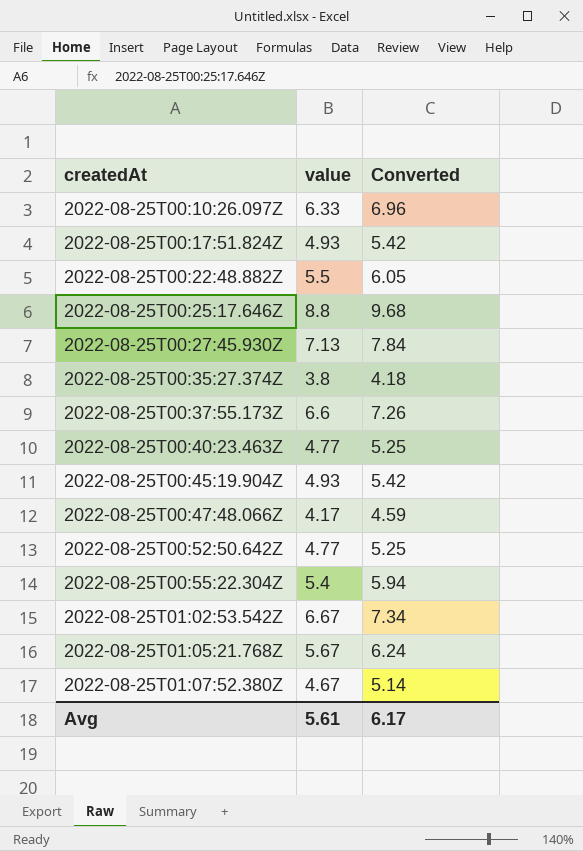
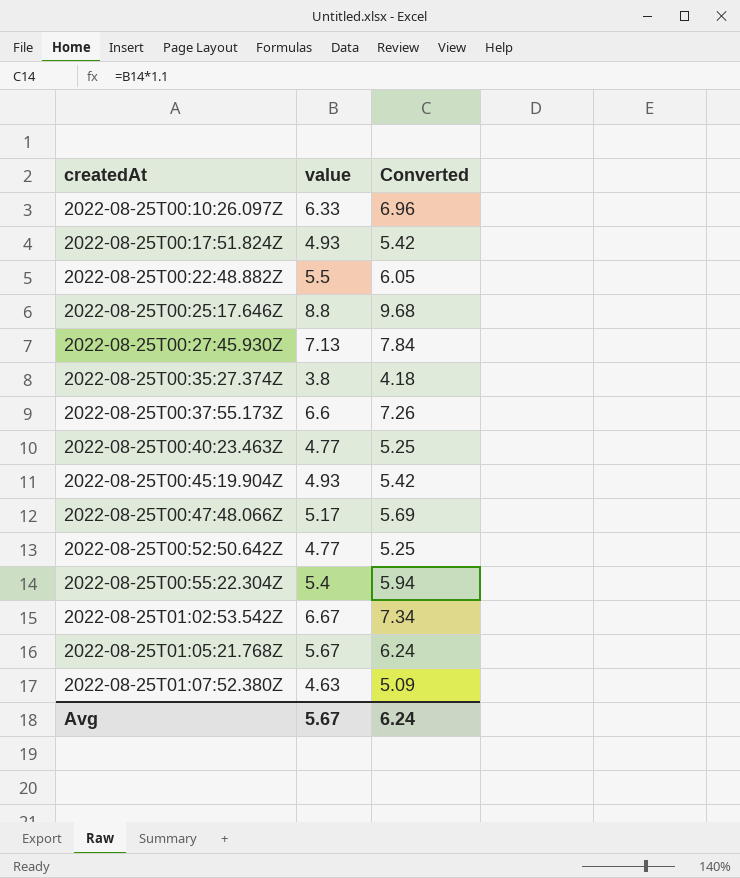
2022-08-25T00:47:48.066Z | value: 4.17 -> 5.17
2022-08-25T00:47:48.066Z | Converted: 4.59 -> 5.69
2022-08-25T01:07:52.380Z | value: 4.67 -> 4.63
2022-08-25T01:07:52.380Z | Converted: 5.14 -> 5.09
Avg | value: 5.61 -> 5.67
Avg | Converted: 6.17 -> 6.24

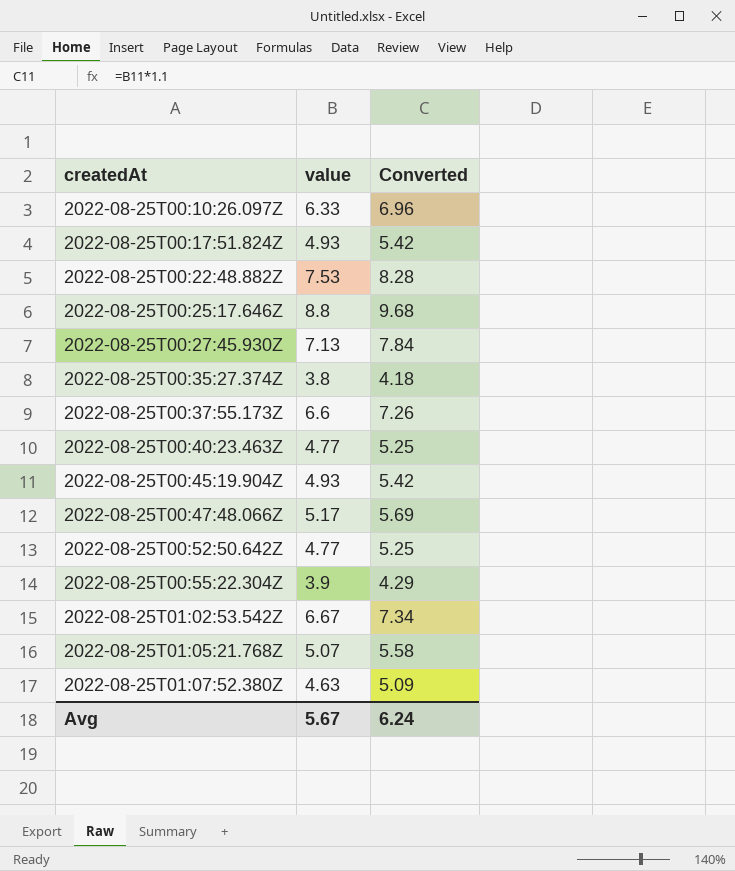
2022-08-25T00:22:48.882Z | value: 5.5 -> 7.53
2022-08-25T00:22:48.882Z | Converted: 6.05 -> 8.28
2022-08-25T00:55:22.304Z | value: 5.4 -> 3.9
2022-08-25T00:55:22.304Z | Converted: 5.94 -> 4.29
2022-08-25T01:05:21.768Z | value: 5.67 -> 5.07
2022-08-25T01:05:21.768Z | Converted: 6.24 -> 5.58

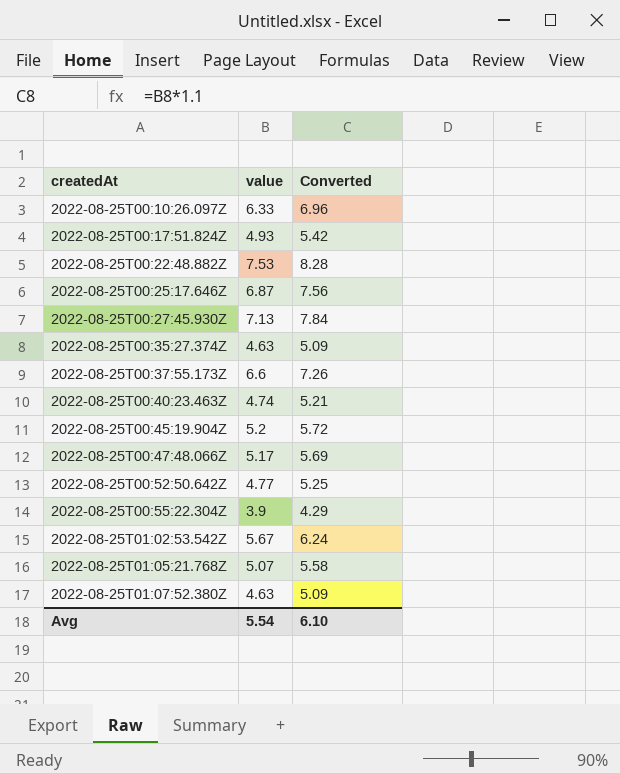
2022-08-25T00:25:17.646Z | value: 8.8 -> 6.87
2022-08-25T00:25:17.646Z | Converted: 9.68 -> 7.56
2022-08-25T00:35:27.374Z | value: 3.8 -> 4.63
2022-08-25T00:35:27.374Z | Converted: 4.18 -> 5.09
2022-08-25T00:40:23.463Z | value: 4.77 -> 4.74
2022-08-25T00:40:23.463Z | Converted: 5.25 -> 5.21
2022-08-25T00:45:19.904Z | value: 4.93 -> 5.2
2022-08-25T00:45:19.904Z | Converted: 5.42 -> 5.72
2022-08-25T01:02:53.542Z | value: 6.67 -> 5.67
2022-08-25T01:02:53.542Z | Converted: 7.34 -> 6.24
Avg | value: 5.67 -> 5.54
Avg | Converted: 6.24 -> 6.10

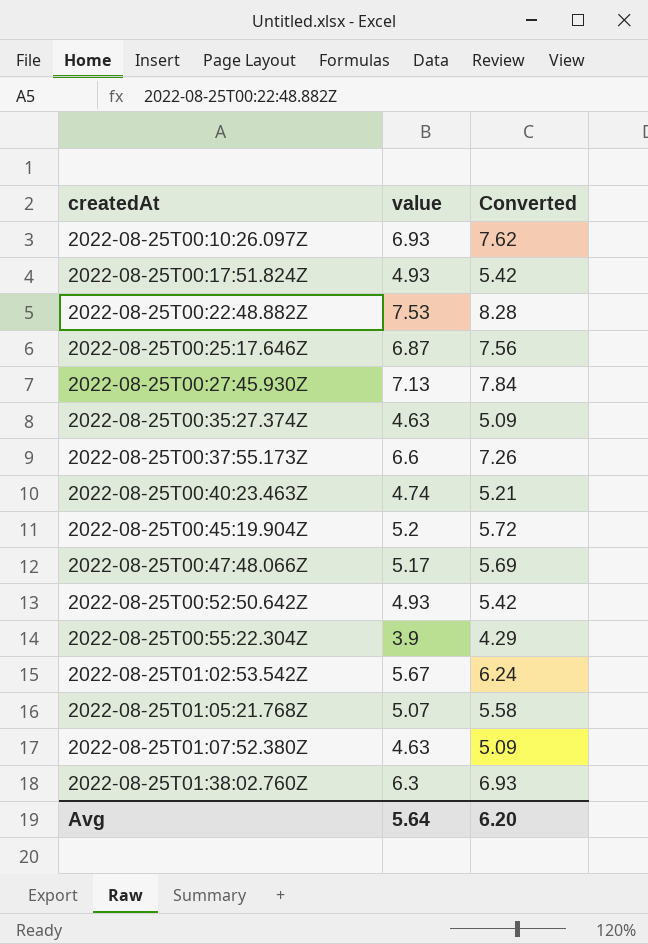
2022-08-25T00:10:26.097Z | value: 6.33 -> 6.93
2022-08-25T00:10:26.097Z | Converted: 6.96 -> 7.62
2022-08-25T00:52:50.642Z | value: 4.77 -> 4.93
2022-08-25T00:52:50.642Z | Converted: 5.25 -> 5.42
row 2022-08-25T01:38:02.760Z: none -> 6.3 | 6.93
Avg | value: 5.54 -> 5.64
Avg | Converted: 6.10 -> 6.20

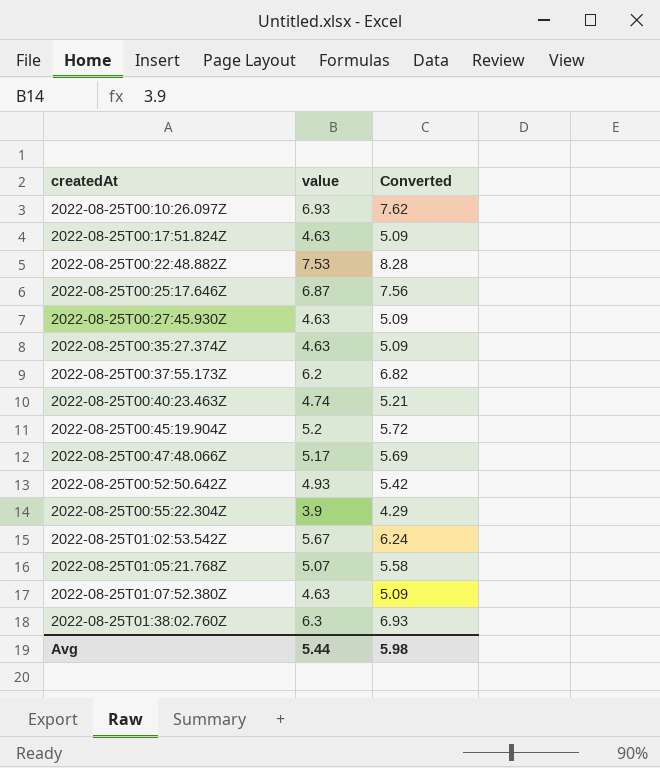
2022-08-25T00:17:51.824Z | value: 4.93 -> 4.63
2022-08-25T00:17:51.824Z | Converted: 5.42 -> 5.09
2022-08-25T00:27:45.930Z | value: 7.13 -> 4.63
2022-08-25T00:27:45.930Z | Converted: 7.84 -> 5.09
2022-08-25T00:37:55.173Z | value: 6.6 -> 6.2
2022-08-25T00:37:55.173Z | Converted: 7.26 -> 6.82
Avg | value: 5.64 -> 5.44
Avg | Converted: 6.20 -> 5.98

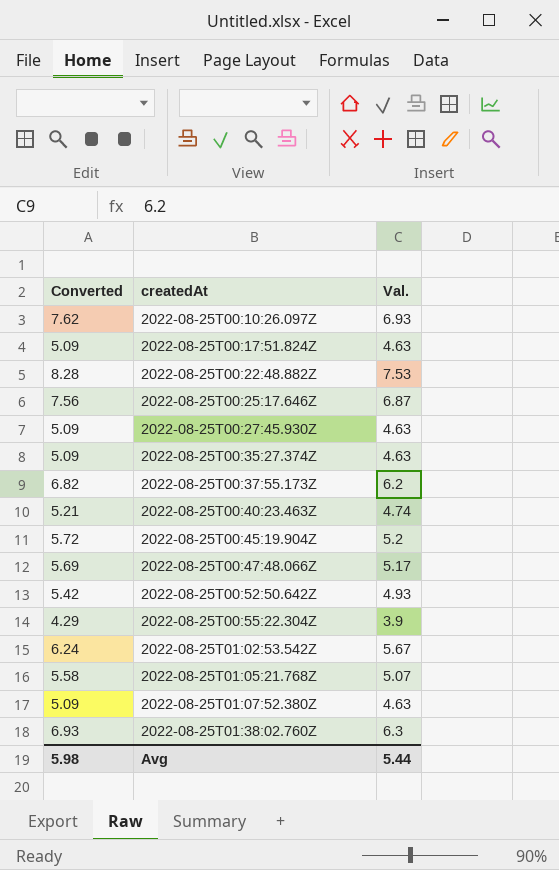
column Converted | position: 3 -> 1
column name: value -> Val.

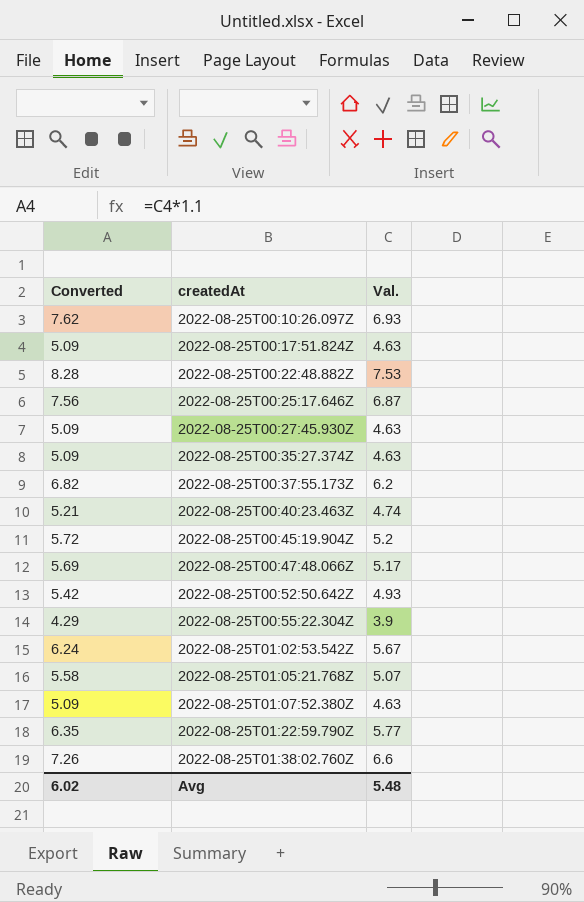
row 2022-08-25T01:22:59.790Z: none -> 6.35 | 5.77
2022-08-25T01:38:02.760Z | Converted: 6.93 -> 7.26
2022-08-25T01:38:02.760Z | Val.: 6.3 -> 6.6
Avg | Converted: 5.98 -> 6.02
Avg | Val.: 5.44 -> 5.48

